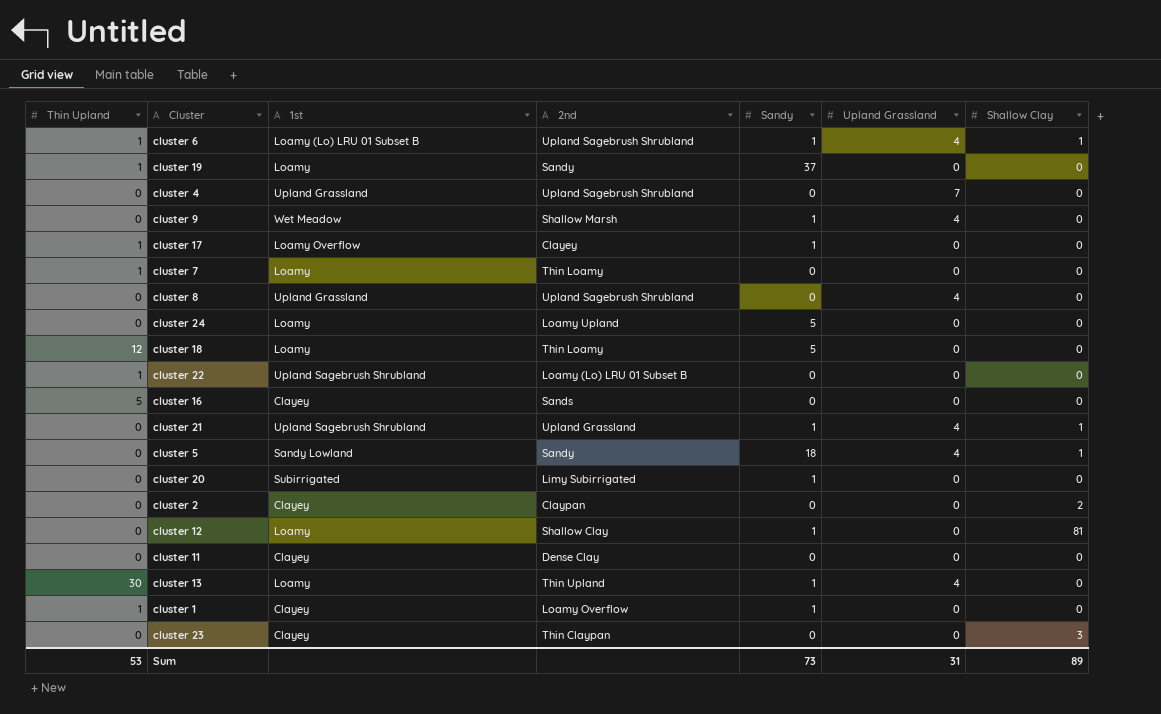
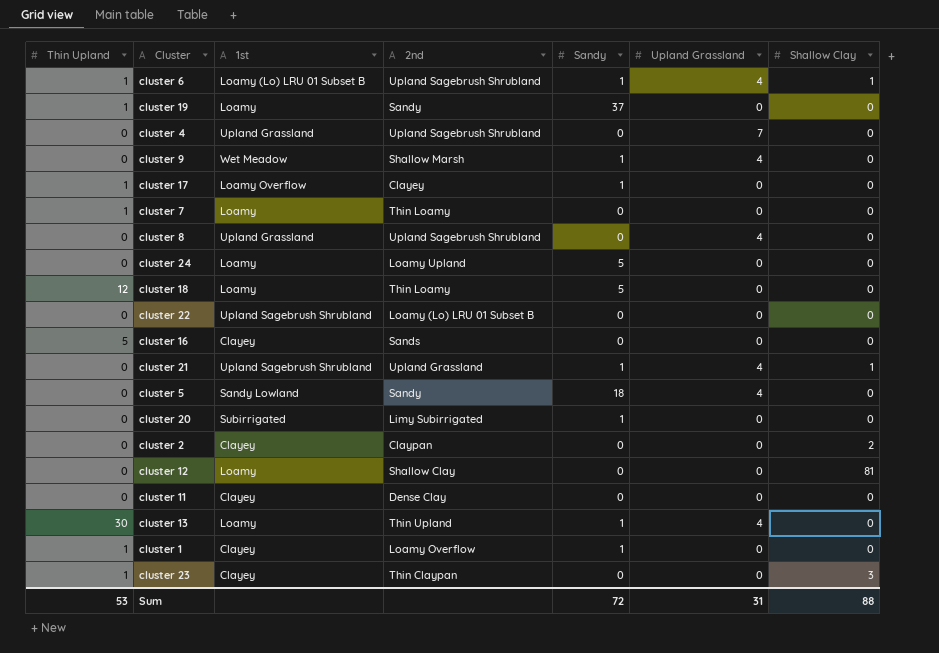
cluster 22 | Thin Upland: 1 -> 0
cluster 5 | Shallow Clay: 1 -> 0
cluster 12 | Sandy: 1 -> 0
cluster 23 | Thin Upland: 0 -> 1
Sum | Sandy: 73 -> 72
Sum | Shallow Clay: 89 -> 88

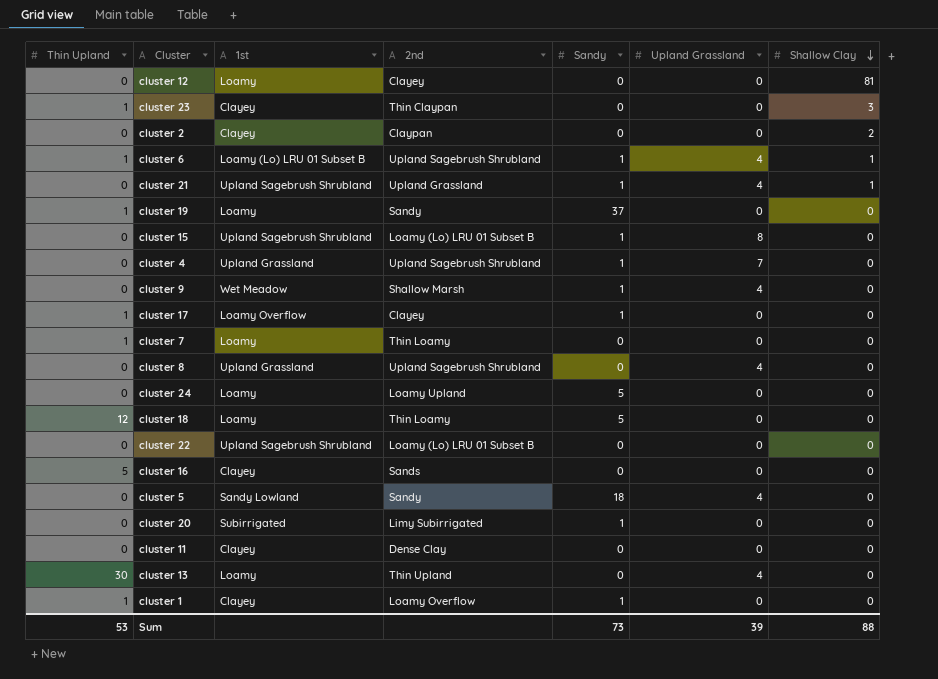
row order: none -> Shallow Clay descending
cluster 12 | 2nd: Shallow Clay -> Clayey
row cluster 15: none -> 0 | Upland Sagebrush Shrubland | Loamy (Lo) LRU 01 Subset B | 1 | 8 | 0
cluster 4 | Sandy: 0 -> 1
cluster 13 | Sandy: 1 -> 0
Sum | Sandy: 72 -> 73
Sum | Upland Grassland: 31 -> 39

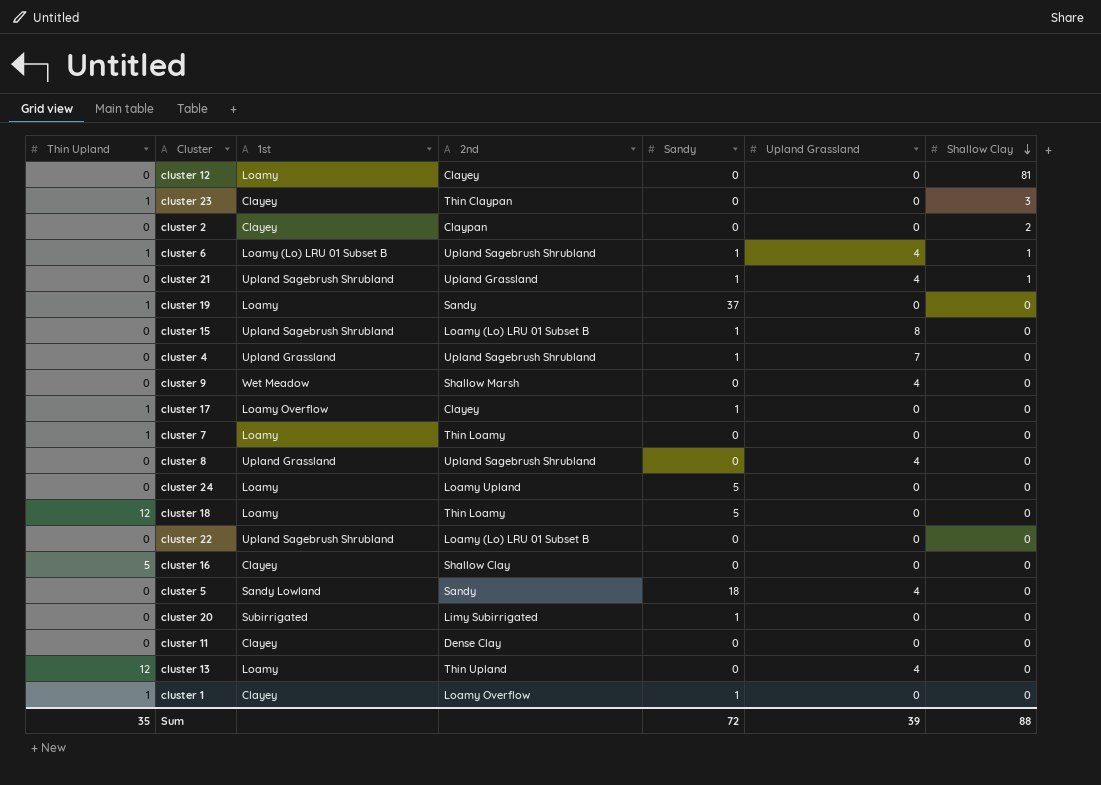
cluster 9 | Sandy: 1 -> 0
cluster 16 | 2nd: Sands -> Shallow Clay
cluster 13 | Thin Upland: 30 -> 12
Sum | Thin Upland: 53 -> 35
Sum | Sandy: 73 -> 72

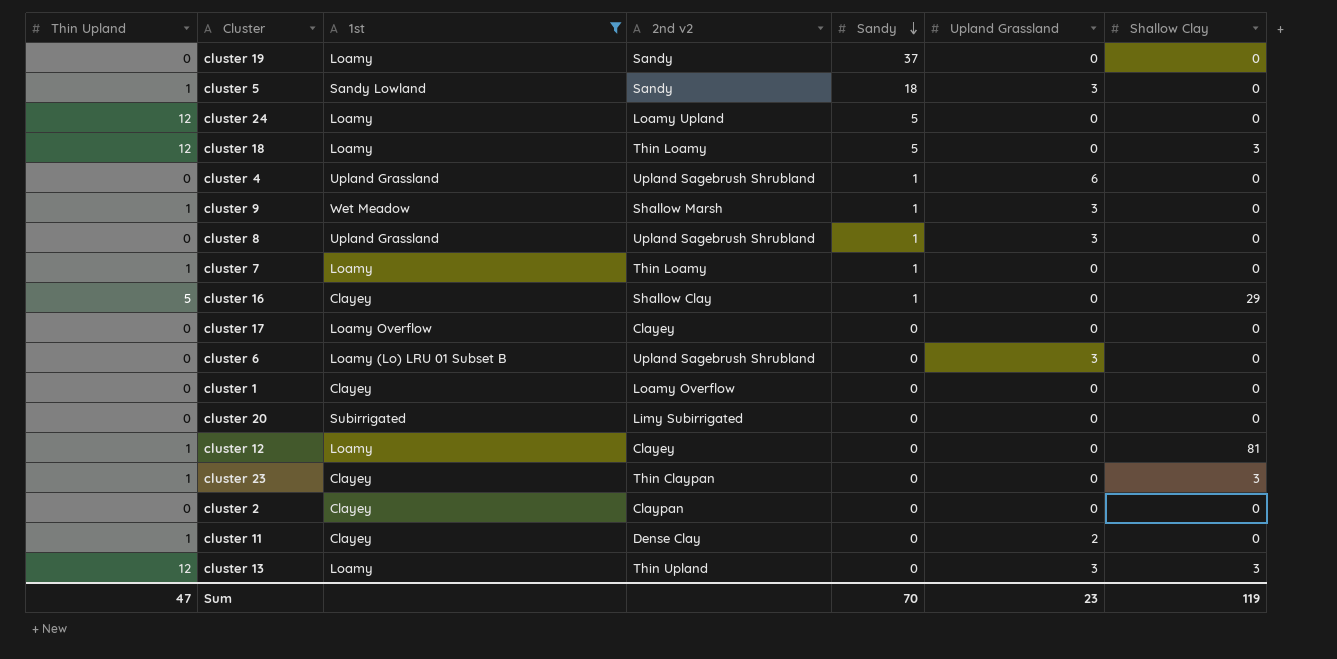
filter: none -> 1st != Upland Sagebrush Shrubland
row order: Shallow Clay descending -> Sandy descending
column name: 2nd -> 2nd v2
cluster 19 | Thin Upland: 1 -> 0
cluster 5 | Thin Upland: 0 -> 1
cluster 5 | Upland Grassland: 4 -> 3
cluster 24 | Thin Upland: 0 -> 12
cluster 18 | Shallow Clay: 0 -> 3
cluster 4 | Upland Grassland: 7 -> 6
cluster 9 | Thin Upland: 0 -> 1
cluster 9 | Sandy: 0 -> 1
cluster 9 | Upland Grassland: 4 -> 3
cluster 8 | Sandy: 0 -> 1
cluster 8 | Upland Grassland: 4 -> 3
cluster 7 | Sandy: 0 -> 1
cluster 16 | Sandy: 0 -> 1
cluster 16 | Shallow Clay: 0 -> 29
cluster 17 | Thin Upland: 1 -> 0
cluster 17 | Sandy: 1 -> 0
cluster 6 | Thin Upland: 1 -> 0
cluster 6 | Sandy: 1 -> 0
cluster 6 | Upland Grassland: 4 -> 3
cluster 6 | Shallow Clay: 1 -> 0
cluster 1 | Thin Upland: 1 -> 0
cluster 1 | Sandy: 1 -> 0
cluster 20 | Sandy: 1 -> 0
cluster 12 | Thin Upland: 0 -> 1
cluster 2 | Shallow Clay: 2 -> 0
cluster 11 | Thin Upland: 0 -> 1
cluster 11 | Upland Grassland: 0 -> 2
cluster 13 | Upland Grassland: 4 -> 3
cluster 13 | Shallow Clay: 0 -> 3
Sum | Thin Upland: 35 -> 47
Sum | Sandy: 72 -> 70
Sum | Upland Grassland: 39 -> 23
Sum | Shallow Clay: 88 -> 119

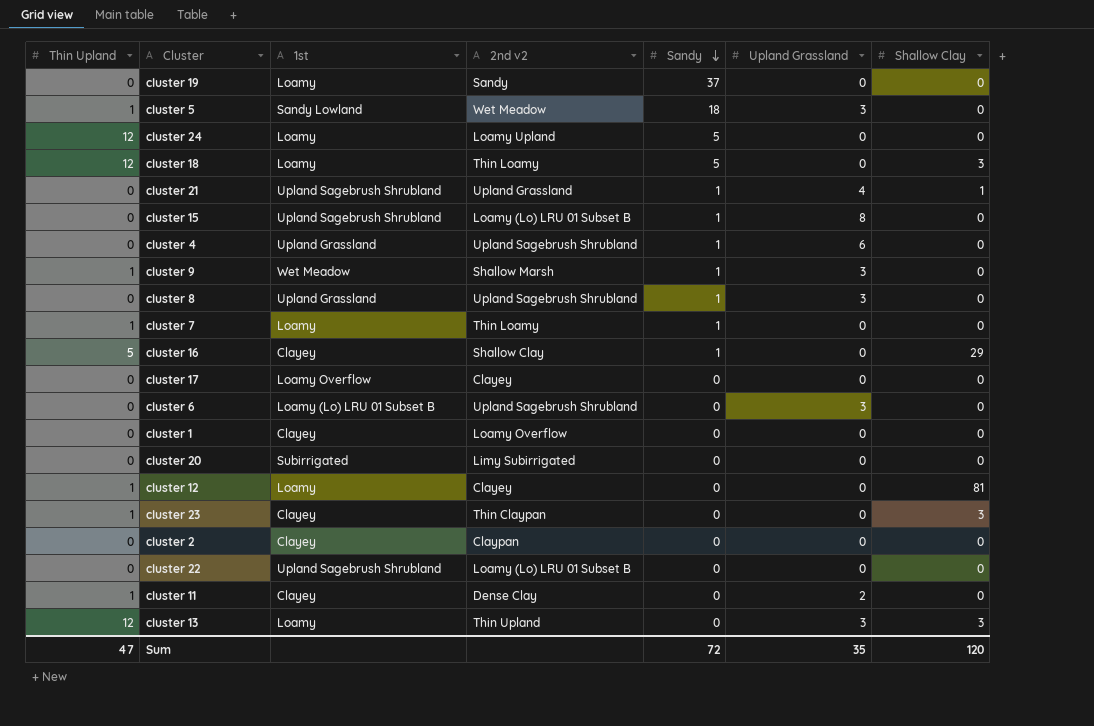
filter: 1st != Upland Sagebrush Shrubland -> none
cluster 5 | 2nd v2: Sandy -> Wet Meadow
Sum | Sandy: 70 -> 72
Sum | Upland Grassland: 23 -> 35
Sum | Shallow Clay: 119 -> 120

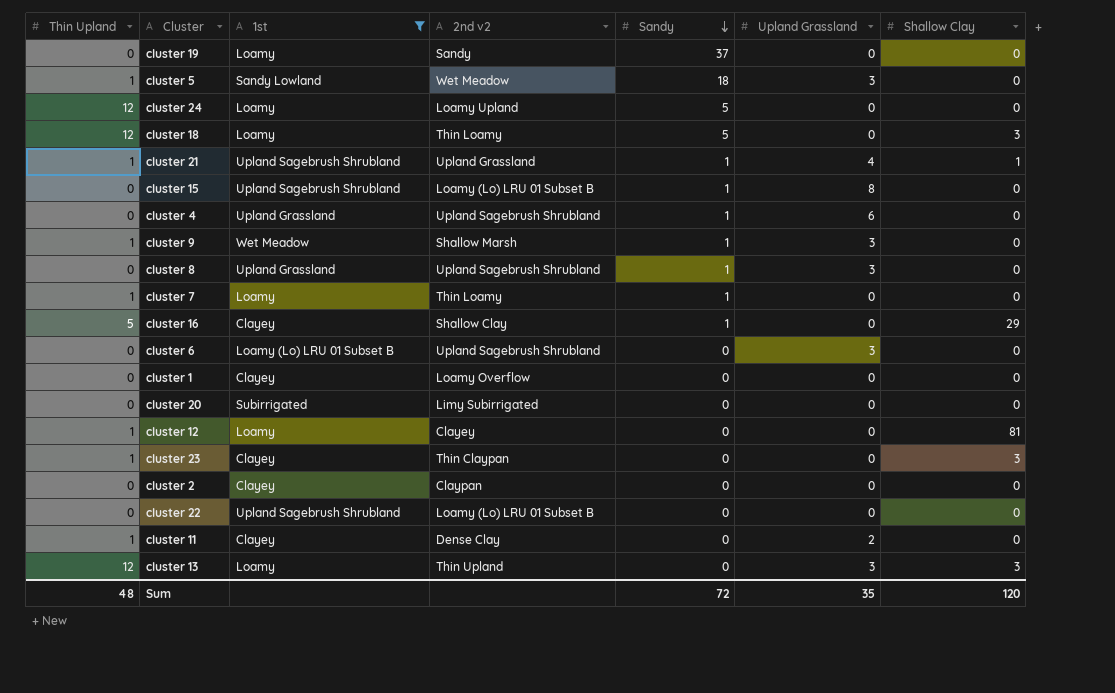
filter: none -> 1st != Loamy Overflow
cluster 21 | Thin Upland: 0 -> 1
Sum | Thin Upland: 47 -> 48

